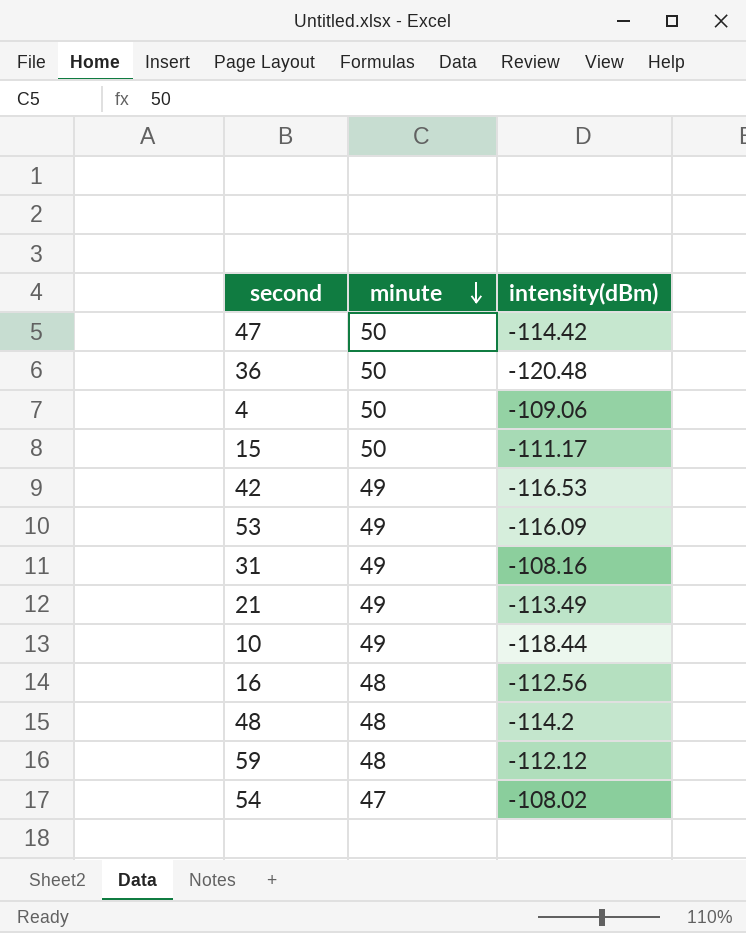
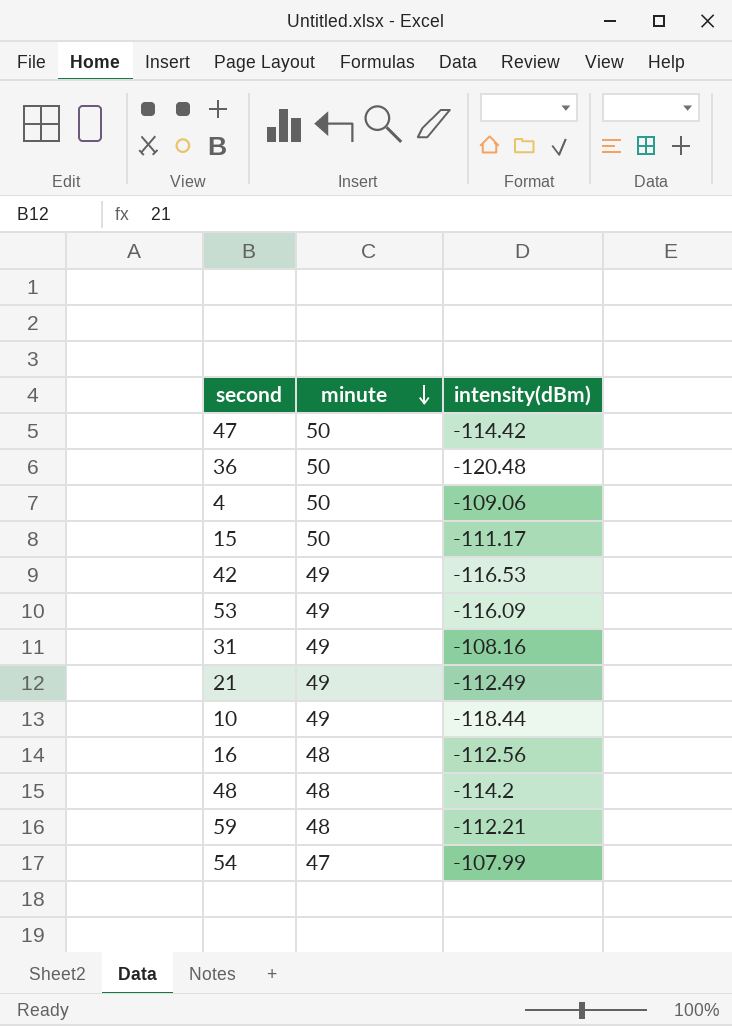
21 | intensity(dBm): -113.49 -> -112.49
59 | intensity(dBm): -112.12 -> -112.21
54 | intensity(dBm): -108.02 -> -107.99

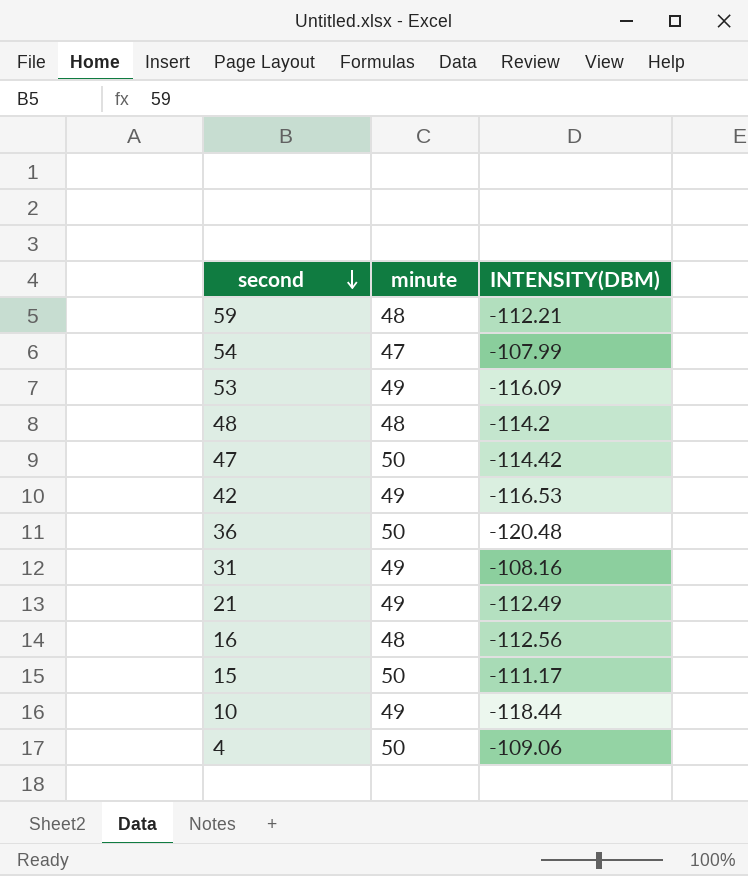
row order: minute descending -> second descending
column name: intensity(dBm) -> INTENSITY(DBM)

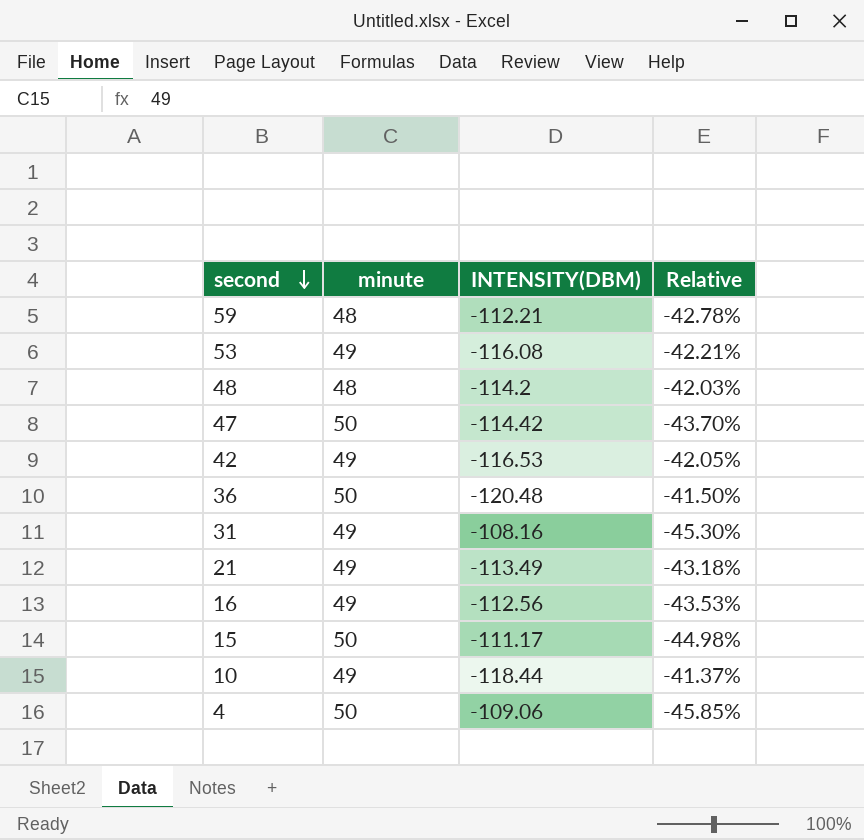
column Relative | formula: none -> [minute] / [INTENSITY(DBM)]
row 54: 47 | -107.99 -> none
53 | INTENSITY(DBM): -116.09 -> -116.08
21 | INTENSITY(DBM): -112.49 -> -113.49
16 | minute: 48 -> 49

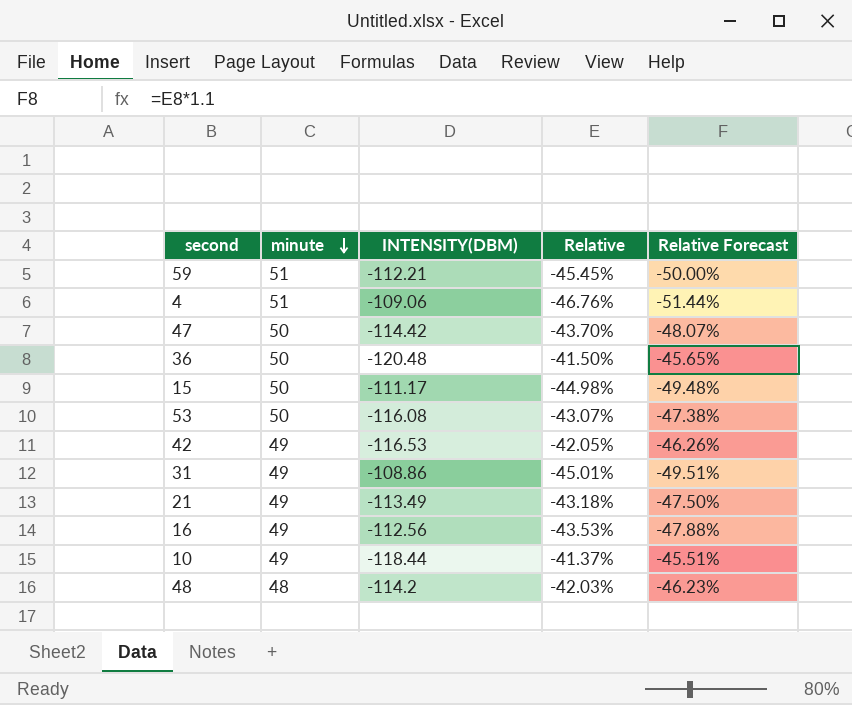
row order: second descending -> minute descending
column Relative Forecast | formula: none -> [Relative] * 1.1
59 | minute: 48 -> 51
59 | Relative: -42.78% -> -45.45%
4 | minute: 50 -> 51
4 | Relative: -45.85% -> -46.76%
53 | minute: 49 -> 50
53 | Relative: -42.21% -> -43.07%
31 | INTENSITY(DBM): -108.16 -> -108.86
31 | Relative: -45.30% -> -45.01%

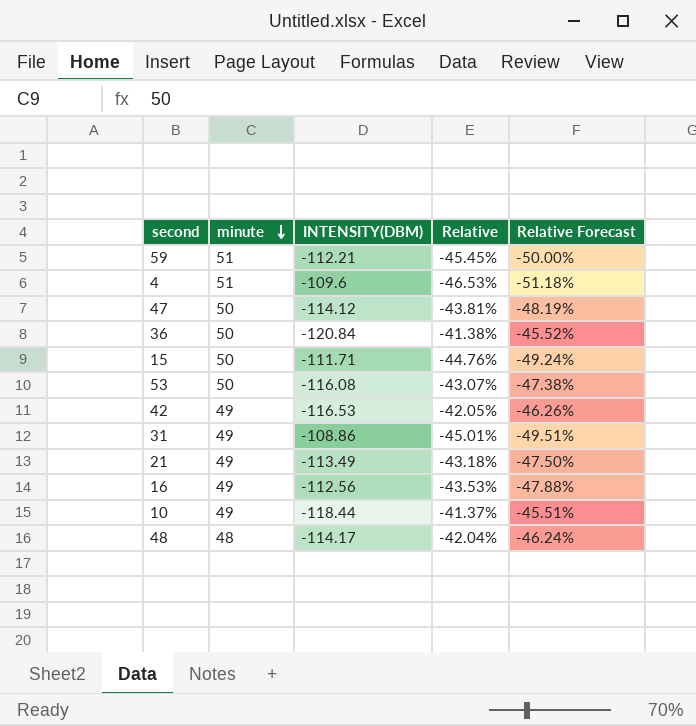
4 | INTENSITY(DBM): -109.06 -> -109.6
4 | Relative: -46.76% -> -46.53%
4 | Relative Forecast: -51.44% -> -51.18%
47 | INTENSITY(DBM): -114.42 -> -114.12
47 | Relative: -43.70% -> -43.81%
47 | Relative Forecast: -48.07% -> -48.19%
36 | INTENSITY(DBM): -120.48 -> -120.84
36 | Relative: -41.50% -> -41.38%
36 | Relative Forecast: -45.65% -> -45.52%
15 | INTENSITY(DBM): -111.17 -> -111.71
15 | Relative: -44.98% -> -44.76%
15 | Relative Forecast: -49.48% -> -49.24%
48 | INTENSITY(DBM): -114.2 -> -114.17
48 | Relative: -42.03% -> -42.04%
48 | Relative Forecast: -46.23% -> -46.24%

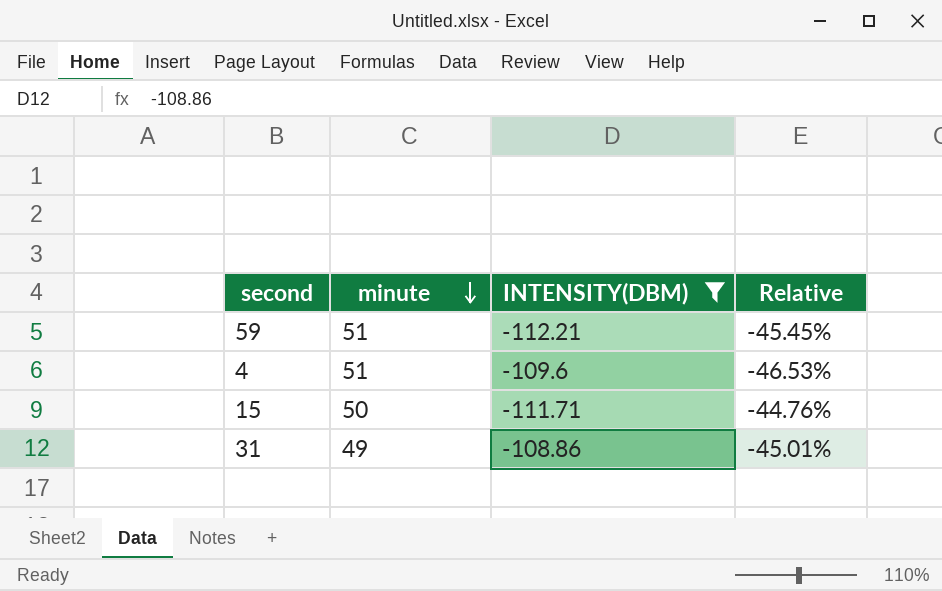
filter: none -> INTENSITY(DBM) >= -112.21
column Relative Forecast | formula: [Relative] * 1.1 -> none

